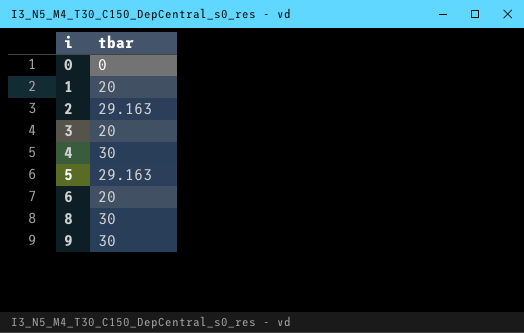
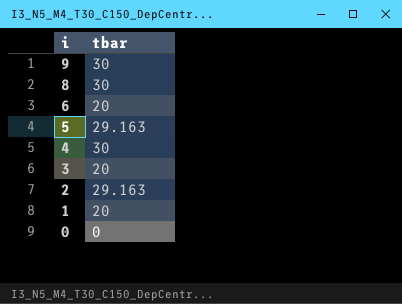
row order: i ascending -> i descending

